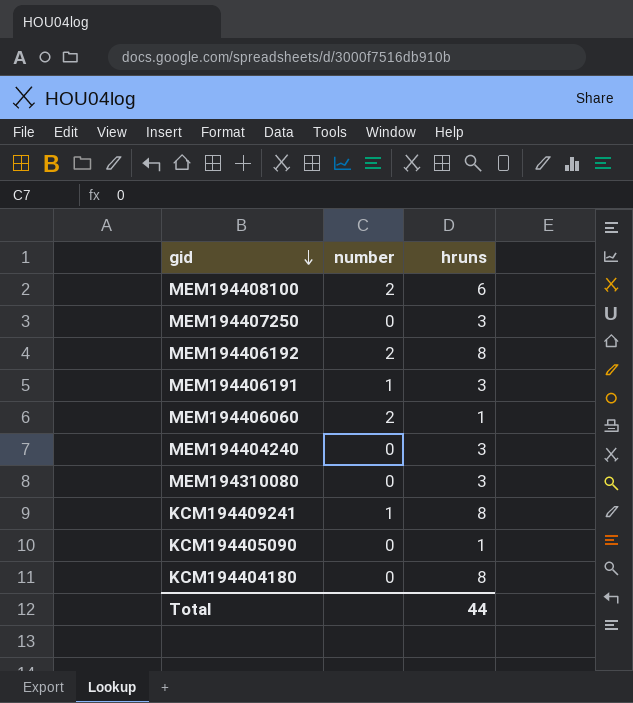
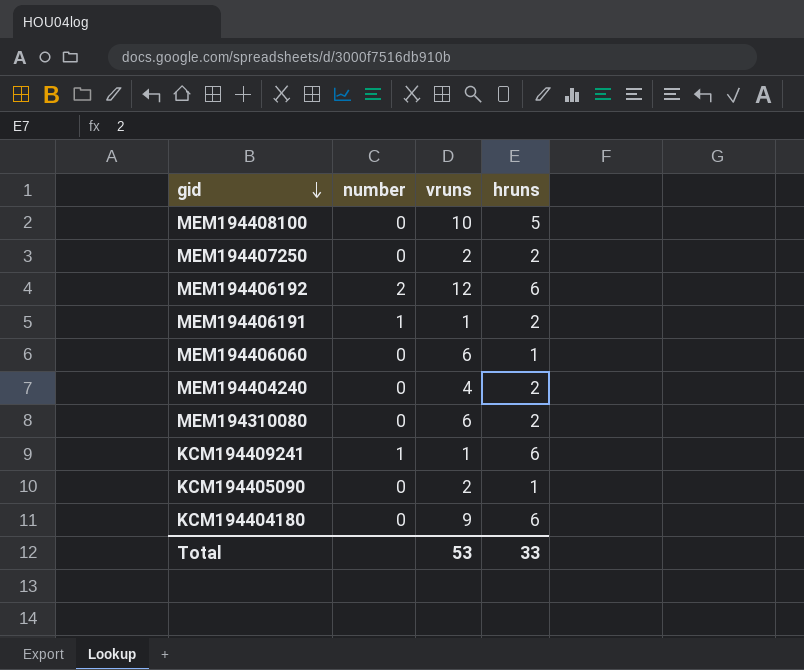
column vruns | position: none -> 3
MEM194408100 | number: 2 -> 0
MEM194408100 | hruns: 6 -> 5
MEM194407250 | hruns: 3 -> 2
MEM194406192 | hruns: 8 -> 6
MEM194406191 | hruns: 3 -> 2
MEM194406060 | number: 2 -> 0
MEM194404240 | hruns: 3 -> 2
MEM194310080 | hruns: 3 -> 2
KCM194409241 | hruns: 8 -> 6
KCM194404180 | hruns: 8 -> 6
Total | hruns: 44 -> 33

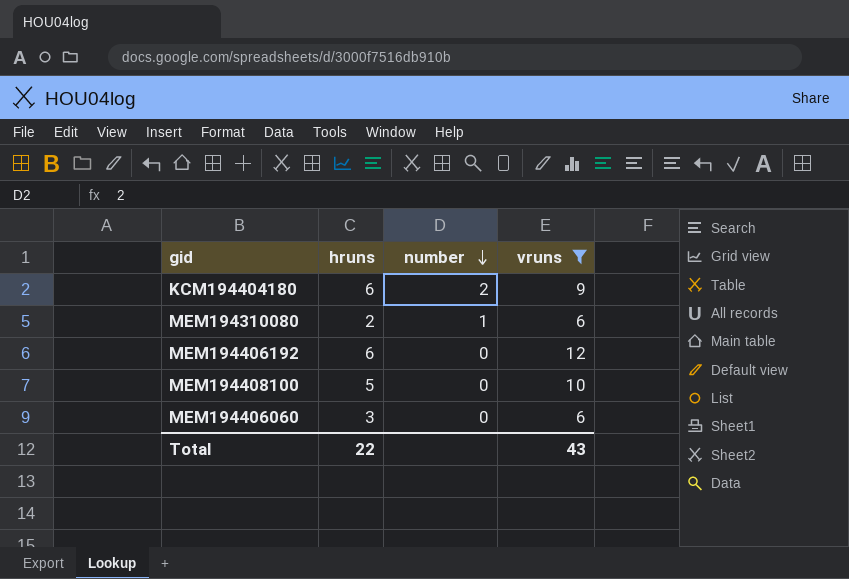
filter: none -> vruns >= 6
row order: gid descending -> number descending
column hruns | position: 4 -> 2
KCM194404180 | number: 0 -> 2
MEM194310080 | number: 0 -> 1
MEM194406192 | number: 2 -> 0
MEM194406060 | hruns: 1 -> 3
Total | hruns: 33 -> 22
Total | vruns: 53 -> 43

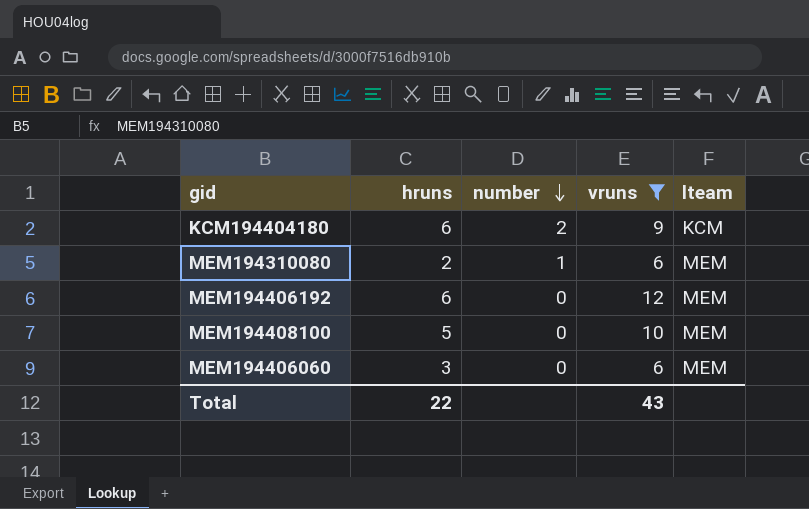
column lteam | position: none -> 5

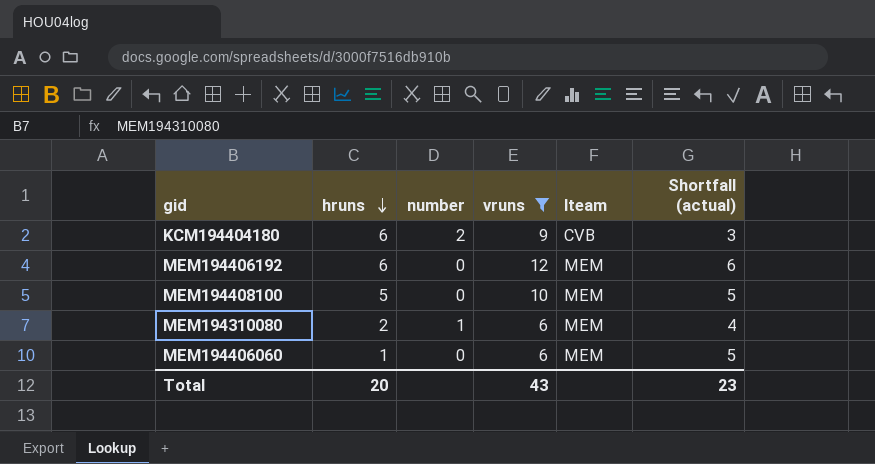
row order: number descending -> hruns descending
column Shortfall (actual) | formula: none -> [vruns] - [hruns]
KCM194404180 | lteam: KCM -> CVB
MEM194406060 | hruns: 3 -> 1
Total | hruns: 22 -> 20

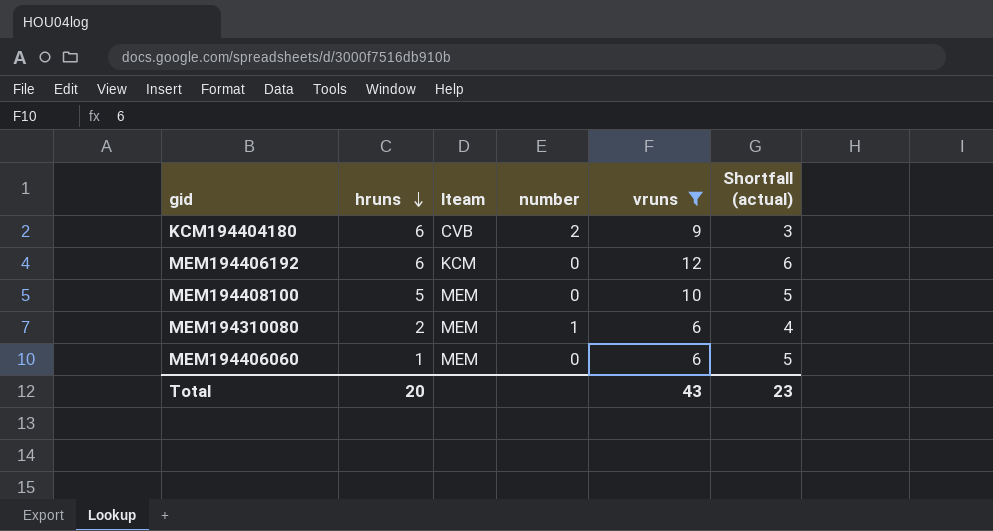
column lteam | position: 5 -> 3
MEM194406192 | lteam: MEM -> KCM

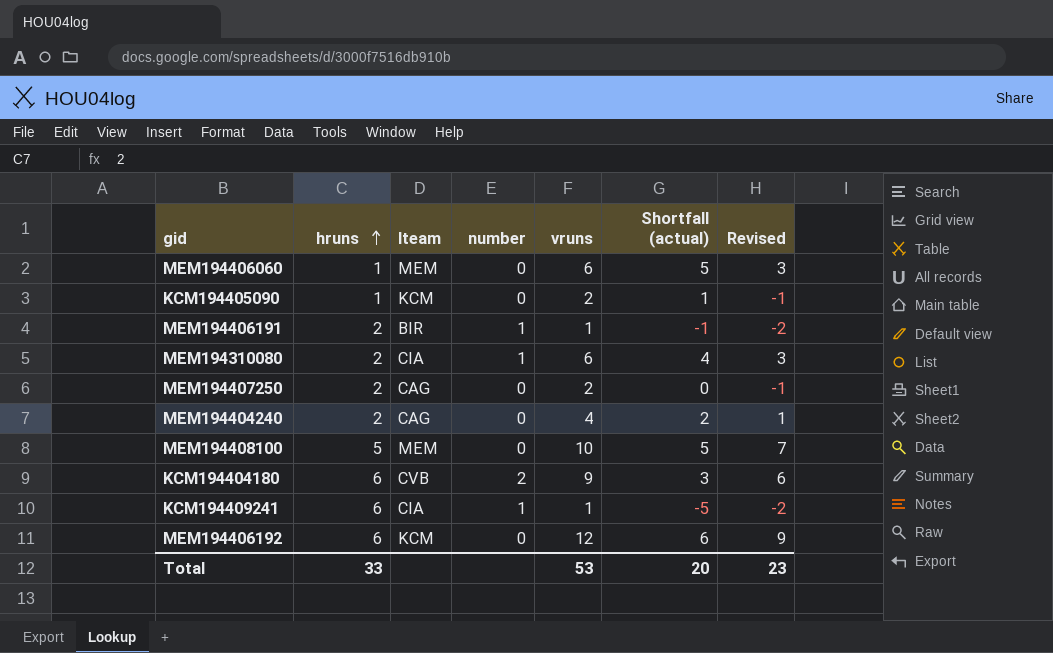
filter: vruns >= 6 -> none
row order: hruns descending -> hruns ascending
column Revised | formula: none -> [vruns] - 3
MEM194310080 | lteam: MEM -> CIA
Total | hruns: 20 -> 33
Total | vruns: 43 -> 53
Total | Shortfall (actual): 23 -> 20

